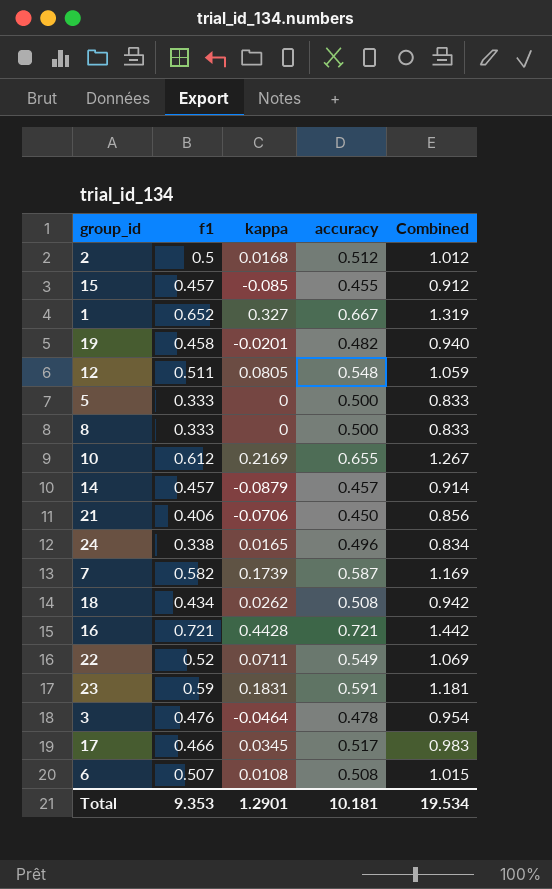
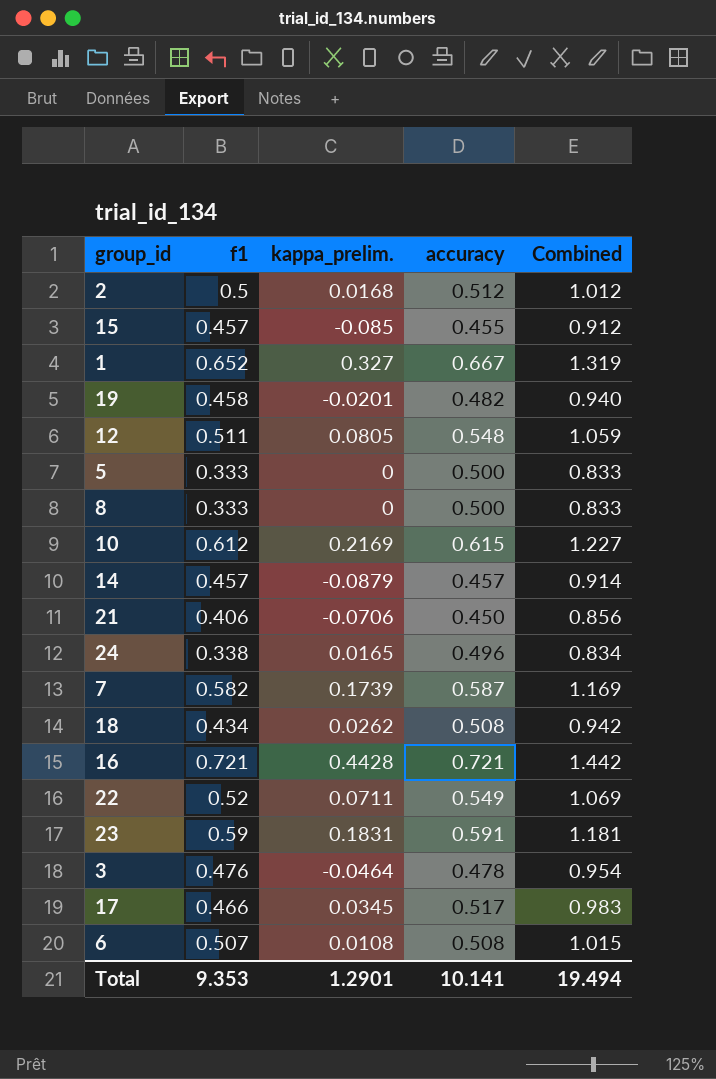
column name: kappa -> kappa_prelim.
10 | accuracy: 0.655 -> 0.615
10 | Combined: 1.267 -> 1.227
Total | accuracy: 10.181 -> 10.141
Total | Combined: 19.534 -> 19.494

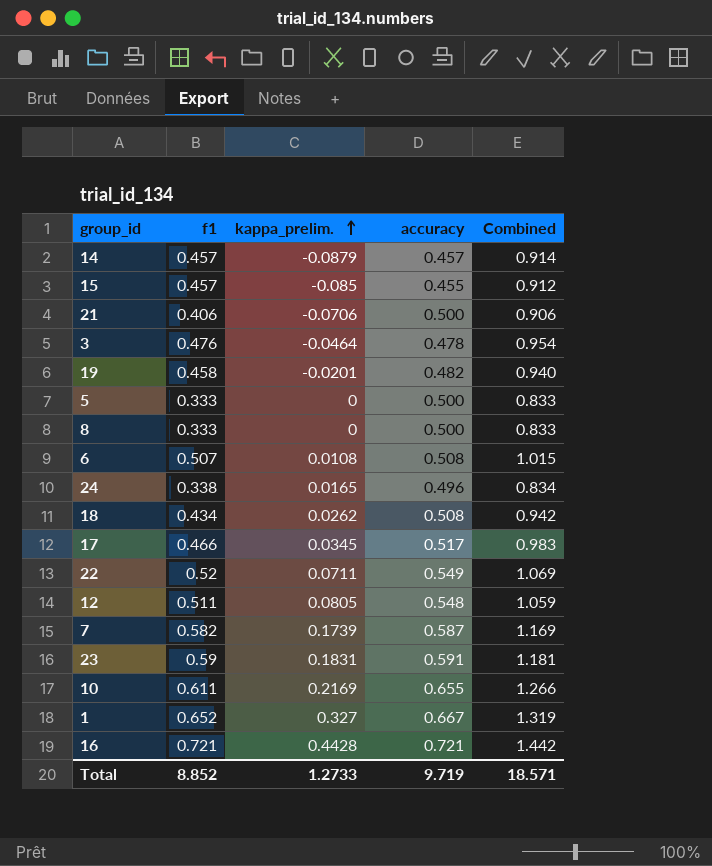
row order: none -> kappa_prelim. ascending
row 2: 0.5 | 0.0168 | 0.512 | 1.012 -> none
21 | accuracy: 0.450 -> 0.500
21 | Combined: 0.856 -> 0.906
10 | f1: 0.612 -> 0.611
10 | accuracy: 0.615 -> 0.655
10 | Combined: 1.227 -> 1.266
Total | f1: 9.353 -> 8.852
Total | kappa_prelim.: 1.2901 -> 1.2733
Total | accuracy: 10.141 -> 9.719
Total | Combined: 19.494 -> 18.571

